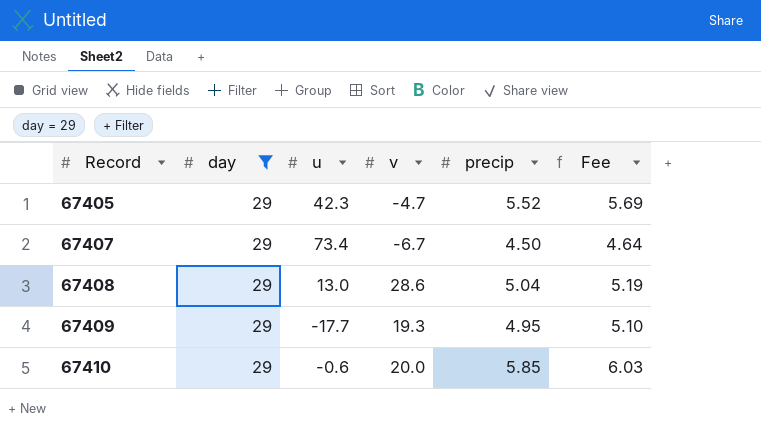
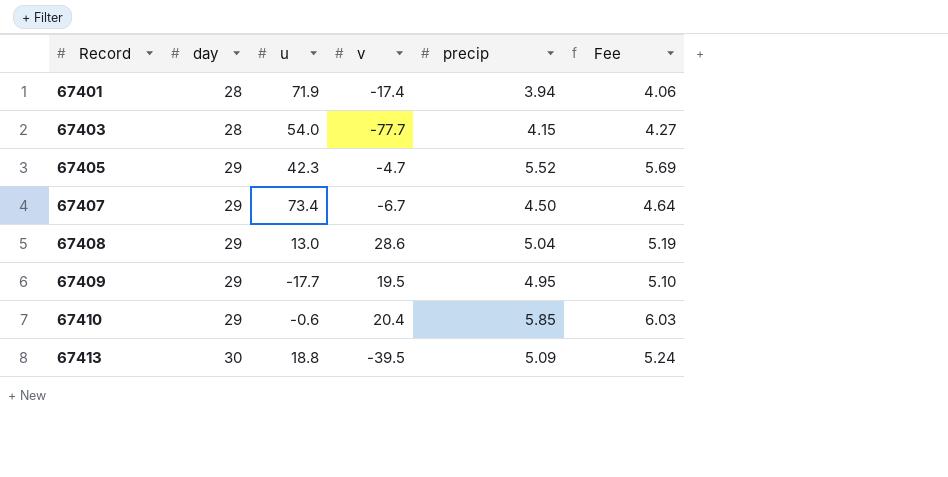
filter: day = 29 -> none
67409 | v: 19.3 -> 19.5
67410 | v: 20.0 -> 20.4

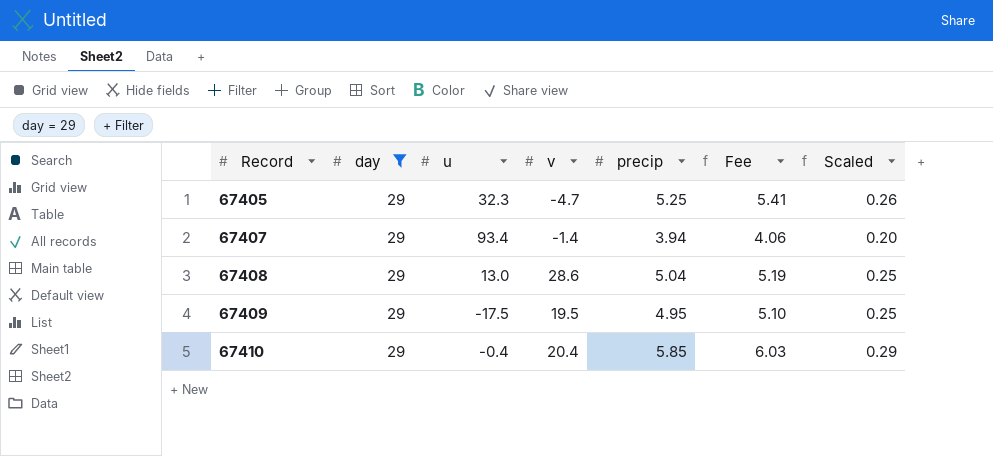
filter: none -> day = 29
column Scaled | formula: none -> [precip] * 0.05
67405 | u: 42.3 -> 32.3
67405 | precip: 5.52 -> 5.25
67405 | Fee: 5.69 -> 5.41
67407 | u: 73.4 -> 93.4
67407 | v: -6.7 -> -1.4
67407 | precip: 4.50 -> 3.94
67407 | Fee: 4.64 -> 4.06
67409 | u: -17.7 -> -17.5
67410 | u: -0.6 -> -0.4

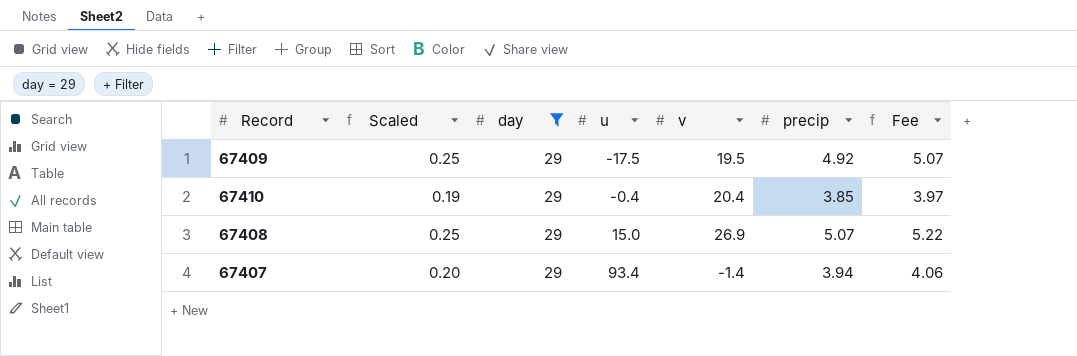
row order: Record ascending -> u ascending
column Scaled | position: 7 -> 2
row 67405: 29 | 32.3 | -4.7 | 5.25 | 5.41 | 0.26 -> none
67409 | precip: 4.95 -> 4.92
67409 | Fee: 5.10 -> 5.07
67410 | Scaled: 0.29 -> 0.19
67410 | precip: 5.85 -> 3.85
67410 | Fee: 6.03 -> 3.97
67408 | u: 13.0 -> 15.0
67408 | v: 28.6 -> 26.9
67408 | precip: 5.04 -> 5.07
67408 | Fee: 5.19 -> 5.22

